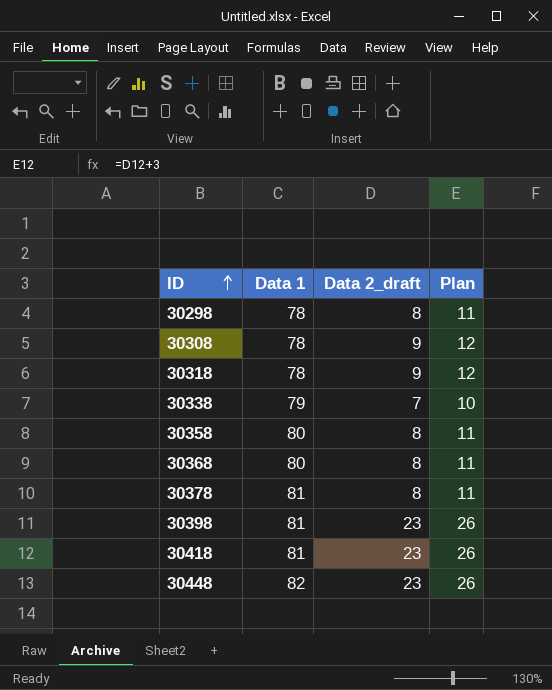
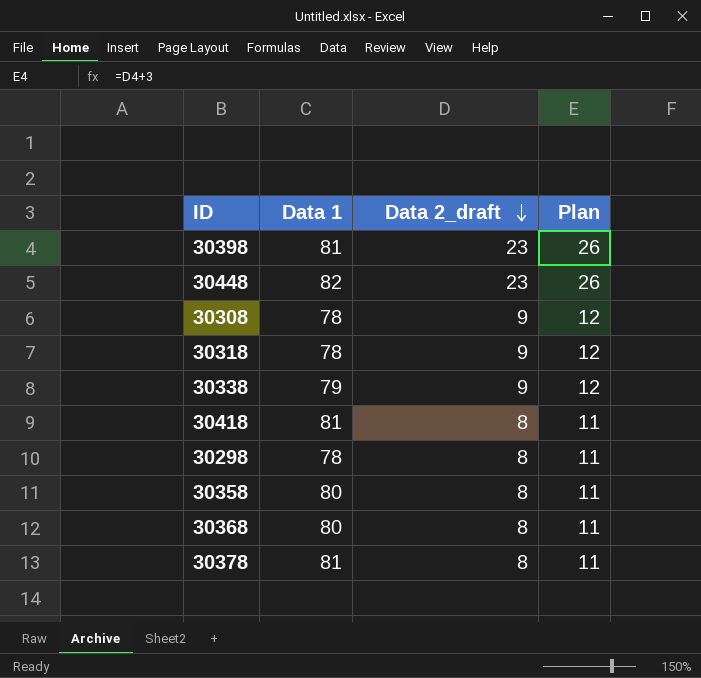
row order: ID ascending -> Data 2_draft descending
30338 | Data 2_draft: 7 -> 9
30338 | Plan: 10 -> 12
30418 | Data 2_draft: 23 -> 8
30418 | Plan: 26 -> 11

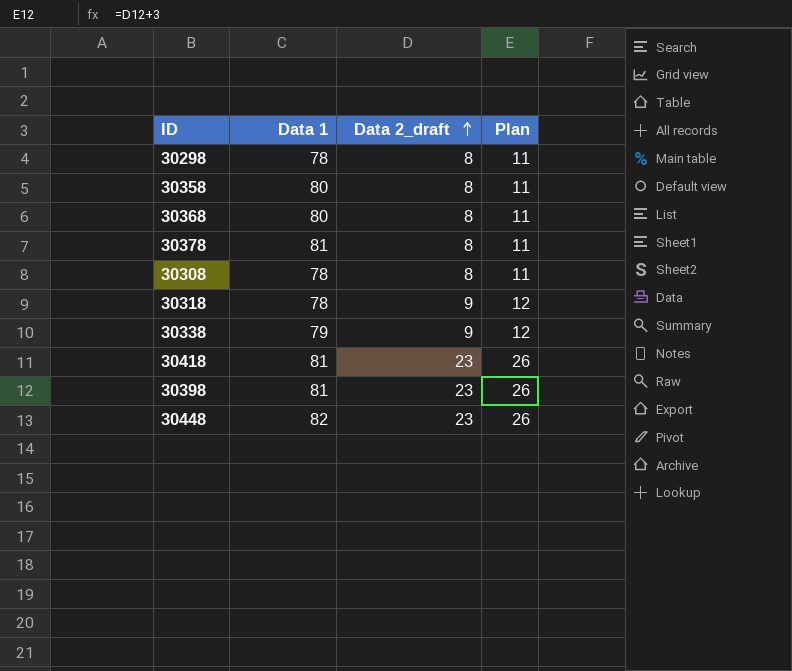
row order: Data 2_draft descending -> Data 2_draft ascending
30308 | Data 2_draft: 9 -> 8
30308 | Plan: 12 -> 11
30418 | Data 2_draft: 8 -> 23
30418 | Plan: 11 -> 26

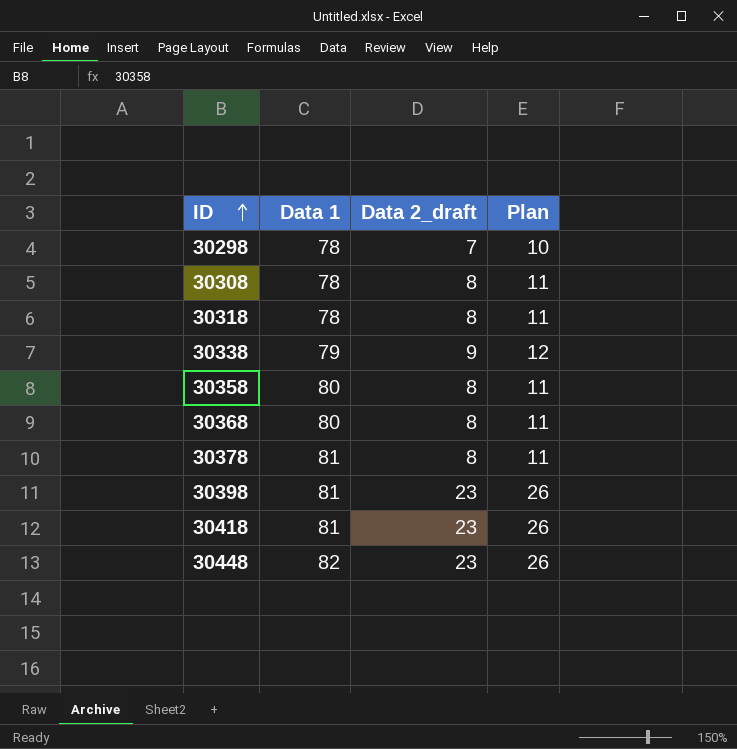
row order: Data 2_draft ascending -> ID ascending
30298 | Data 2_draft: 8 -> 7
30298 | Plan: 11 -> 10
30318 | Data 2_draft: 9 -> 8
30318 | Plan: 12 -> 11

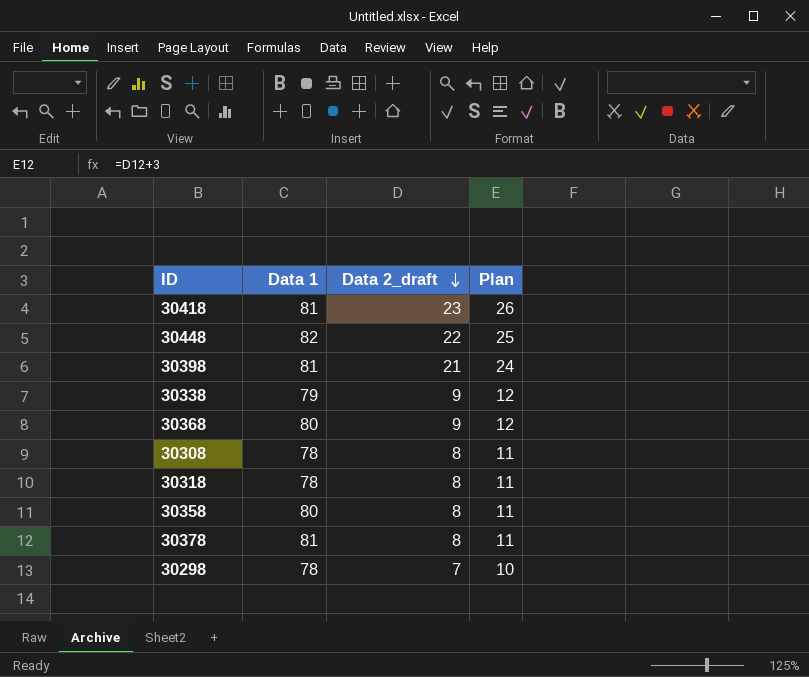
row order: ID ascending -> Data 2_draft descending
30448 | Data 2_draft: 23 -> 22
30448 | Plan: 26 -> 25
30398 | Data 2_draft: 23 -> 21
30398 | Plan: 26 -> 24
30368 | Data 2_draft: 8 -> 9
30368 | Plan: 11 -> 12

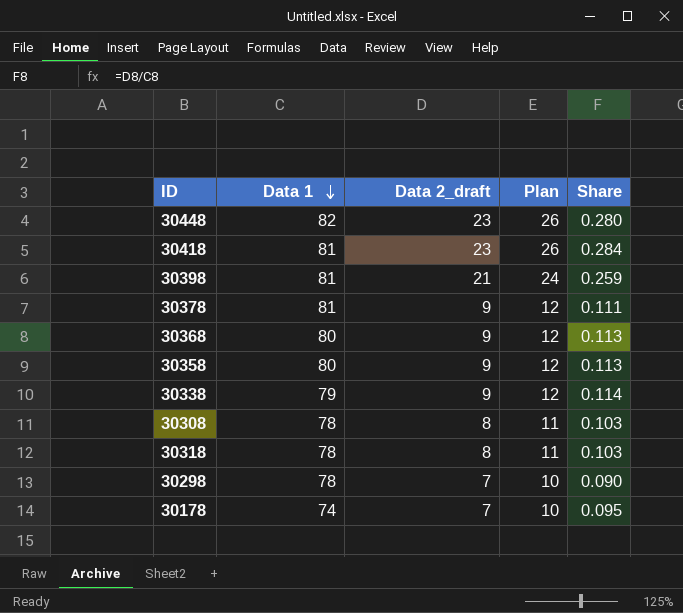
row order: Data 2_draft descending -> Data 1 descending
column Share | formula: none -> [Data 2_draft] / [Data 1]
30448 | Data 2_draft: 22 -> 23
30448 | Plan: 25 -> 26
30378 | Data 2_draft: 8 -> 9
30378 | Plan: 11 -> 12
30358 | Data 2_draft: 8 -> 9
30358 | Plan: 11 -> 12
row 30178: none -> 74 | 7 | 10 | 0.095

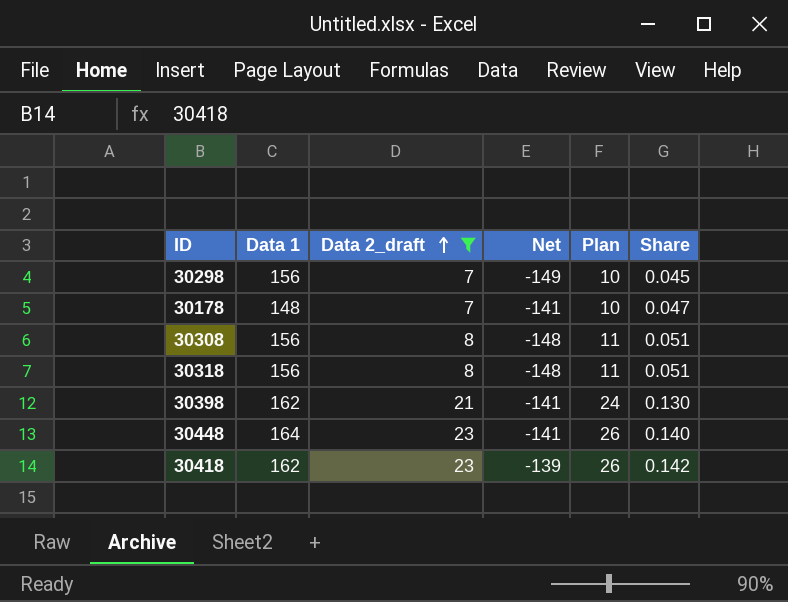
filter: none -> Data 2_draft != 9
row order: Data 1 descending -> Data 2_draft ascending
column Net | formula: none -> [Data 2_draft] - [Data 1]
30298 | Data 1: 78 -> 156
30298 | Share: 0.090 -> 0.045
30178 | Data 1: 74 -> 148
30178 | Share: 0.095 -> 0.047
30308 | Data 1: 78 -> 156
30308 | Share: 0.103 -> 0.051
30318 | Data 1: 78 -> 156
30318 | Share: 0.103 -> 0.051
30398 | Data 1: 81 -> 162
30398 | Share: 0.259 -> 0.130
30448 | Data 1: 82 -> 164
30448 | Share: 0.280 -> 0.140
30418 | Data 1: 81 -> 162
30418 | Share: 0.284 -> 0.142

